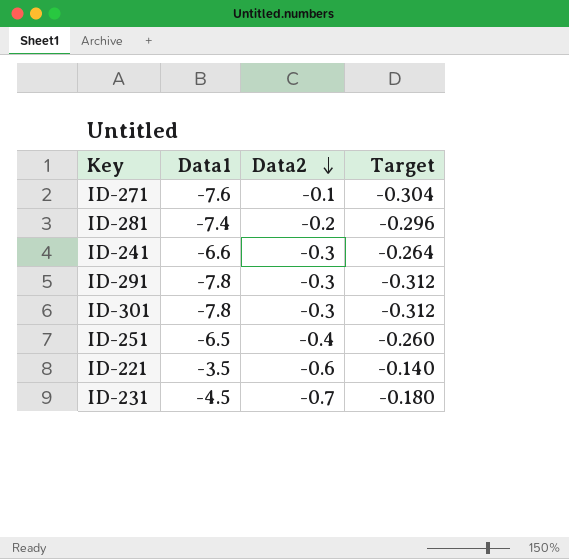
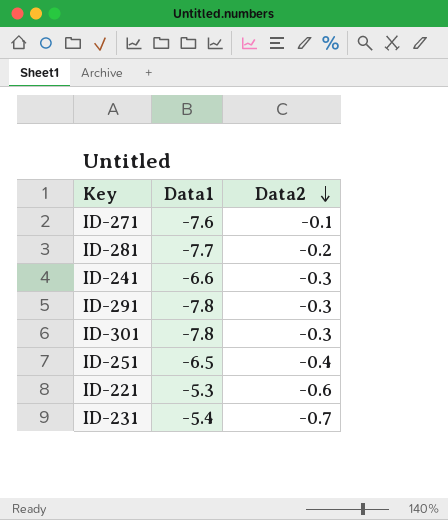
column Target | formula: [Data1] * 0.04 -> none
ID-281 | Data1: -7.4 -> -7.7
ID-221 | Data1: -3.5 -> -5.3
ID-231 | Data1: -4.5 -> -5.4

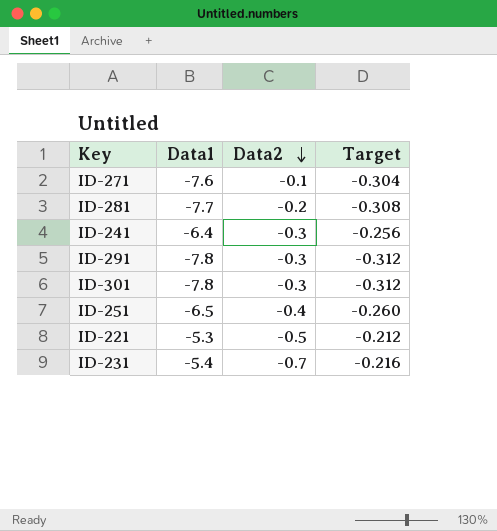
column Target | formula: none -> [Data1] * 0.04
ID-241 | Data1: -6.6 -> -6.4
ID-221 | Data2: -0.6 -> -0.5

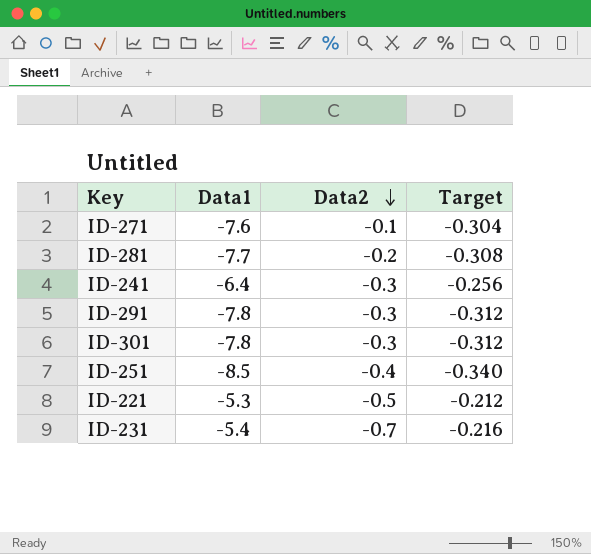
ID-251 | Data1: -6.5 -> -8.5
ID-251 | Target: -0.260 -> -0.340

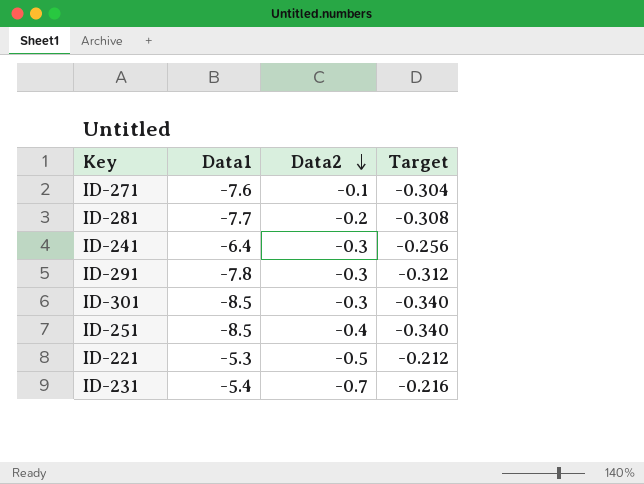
ID-301 | Data1: -7.8 -> -8.5
ID-301 | Target: -0.312 -> -0.340

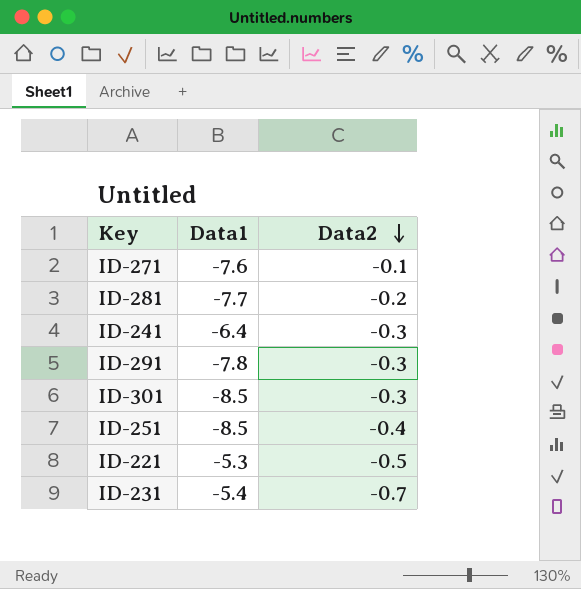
column Target | formula: [Data1] * 0.04 -> none

